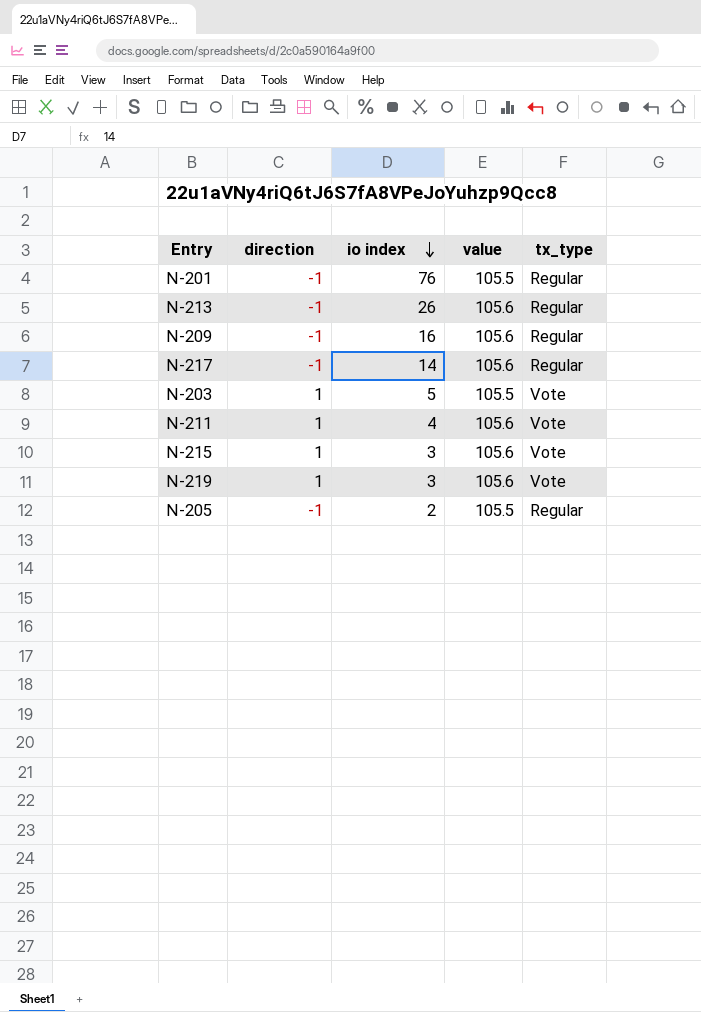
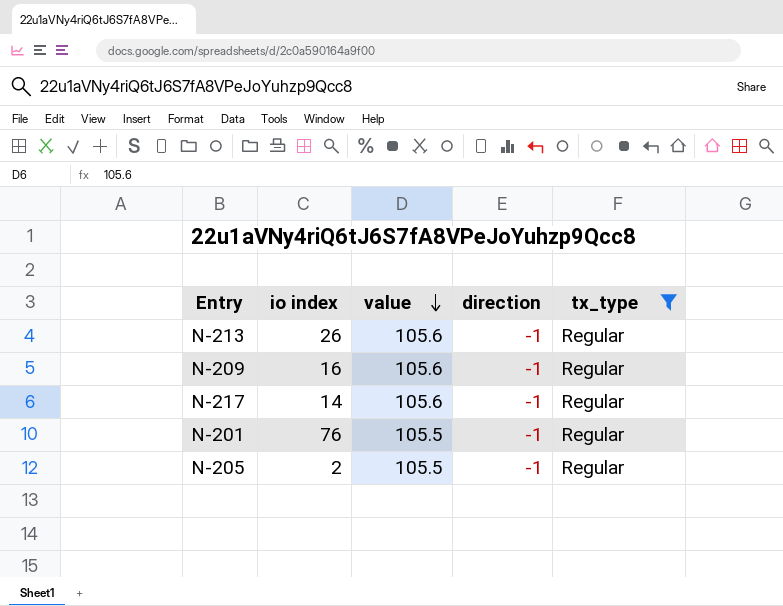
filter: none -> tx_type = Regular
row order: io index descending -> value descending
column direction | position: 2 -> 4

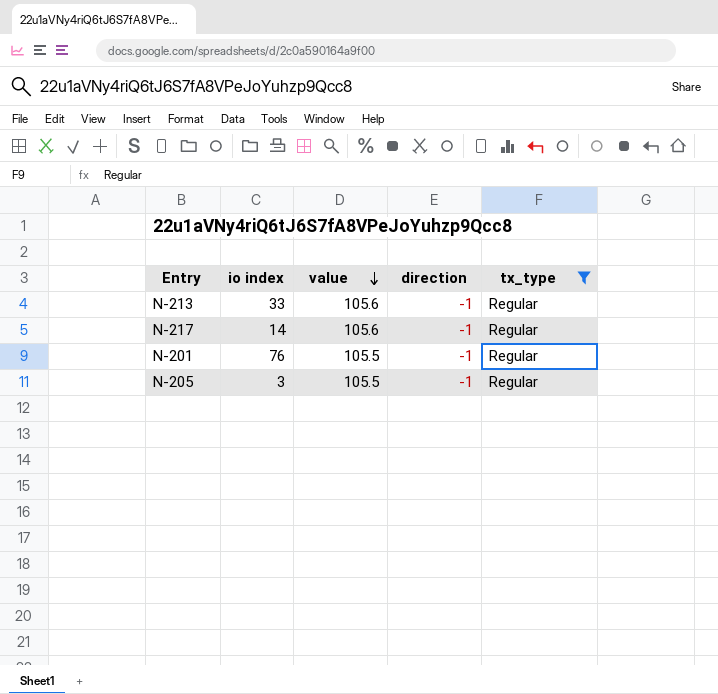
row N-209: 16 | 105.6 | -1 | Regular -> none
N-213 | io index: 26 -> 33
N-205 | io index: 2 -> 3

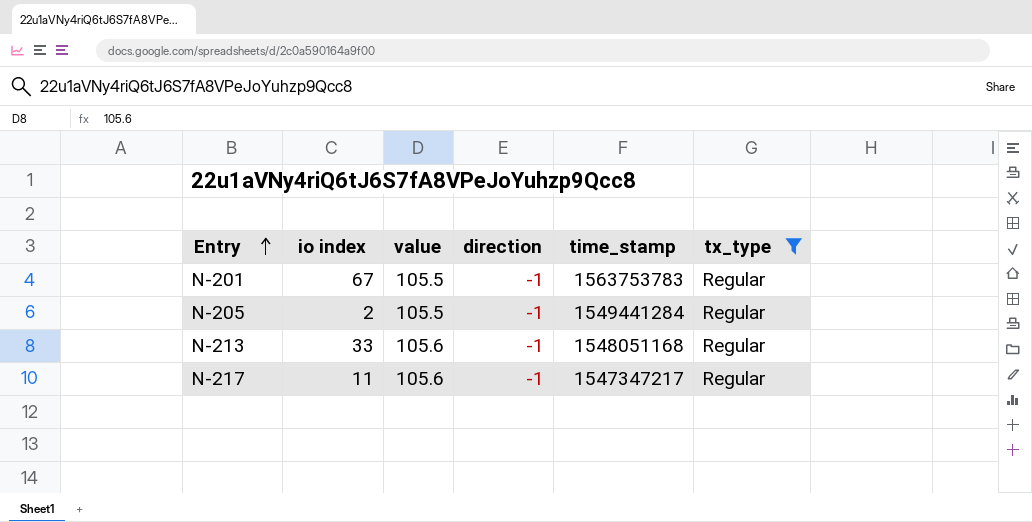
row order: value descending -> Entry ascending
column time_stamp | position: none -> 5
N-201 | io index: 76 -> 67
N-205 | io index: 3 -> 2
N-217 | io index: 14 -> 11

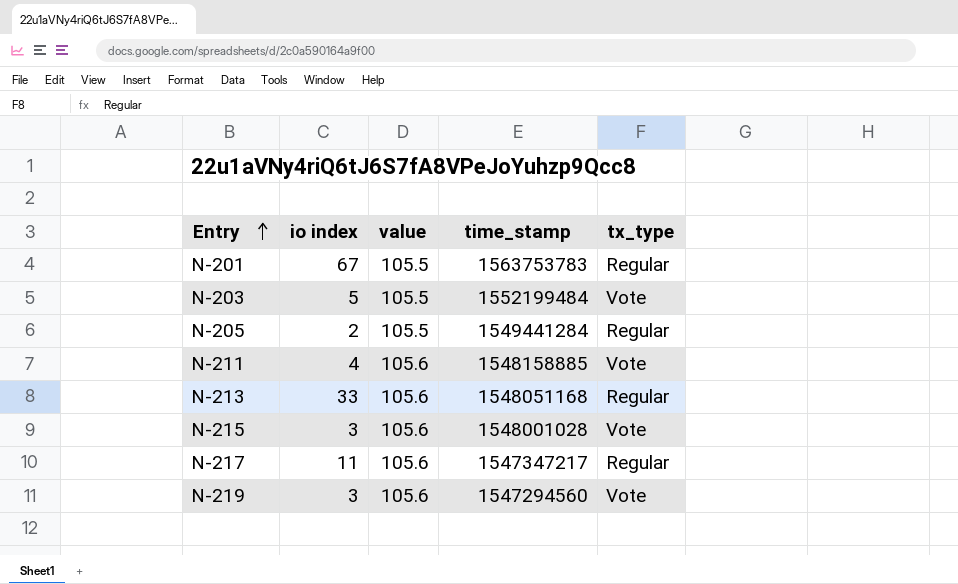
filter: tx_type = Regular -> none
column direction | position: 4 -> none

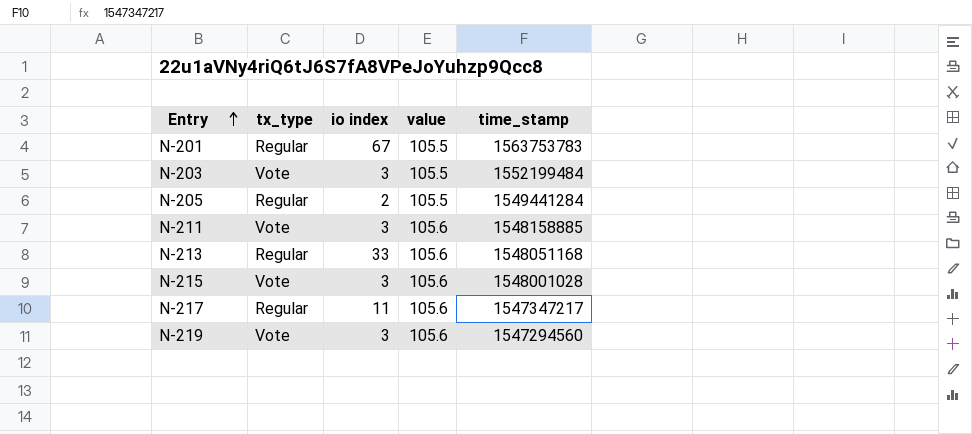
column tx_type | position: 5 -> 2
N-203 | io index: 5 -> 3
N-211 | io index: 4 -> 3

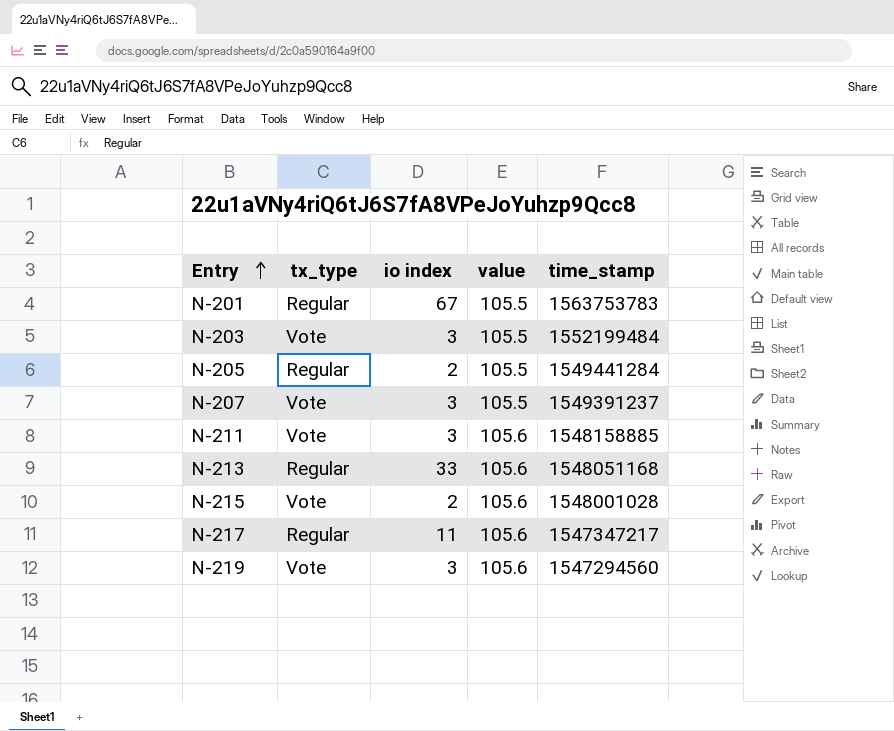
row N-207: none -> Vote | 3 | 105.5 | 1549391237
N-215 | io index: 3 -> 2

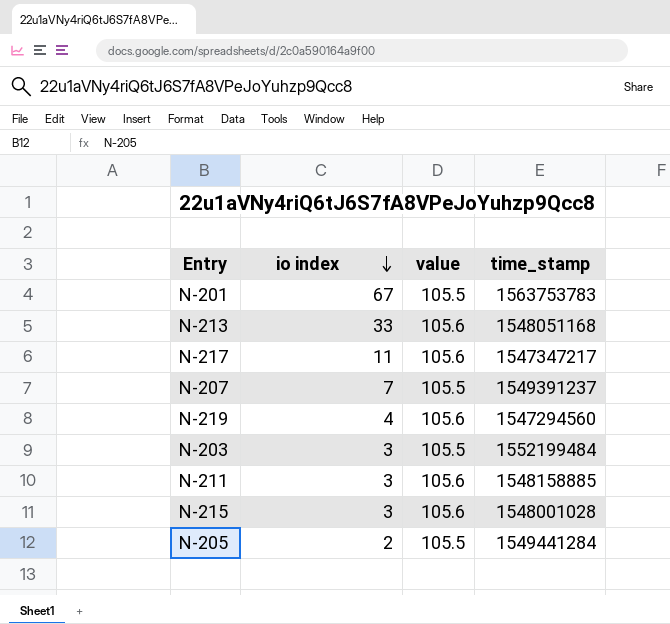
row order: Entry ascending -> io index descending
column tx_type | position: 2 -> none
N-207 | io index: 3 -> 7
N-219 | io index: 3 -> 4
N-215 | io index: 2 -> 3

